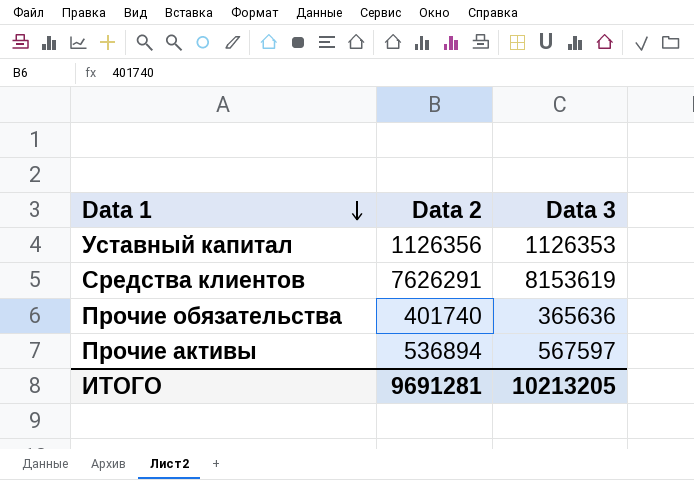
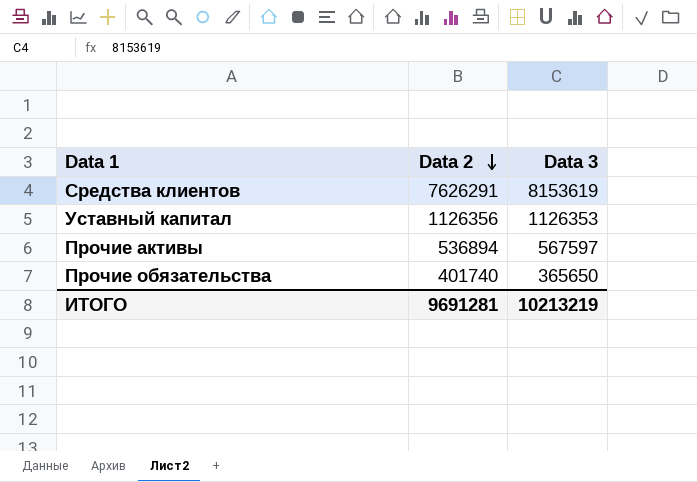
row order: Data 1 descending -> Data 2 descending
Прочие обязательства | Data 3: 365636 -> 365650
ИТОГО | Data 3: 10213205 -> 10213219

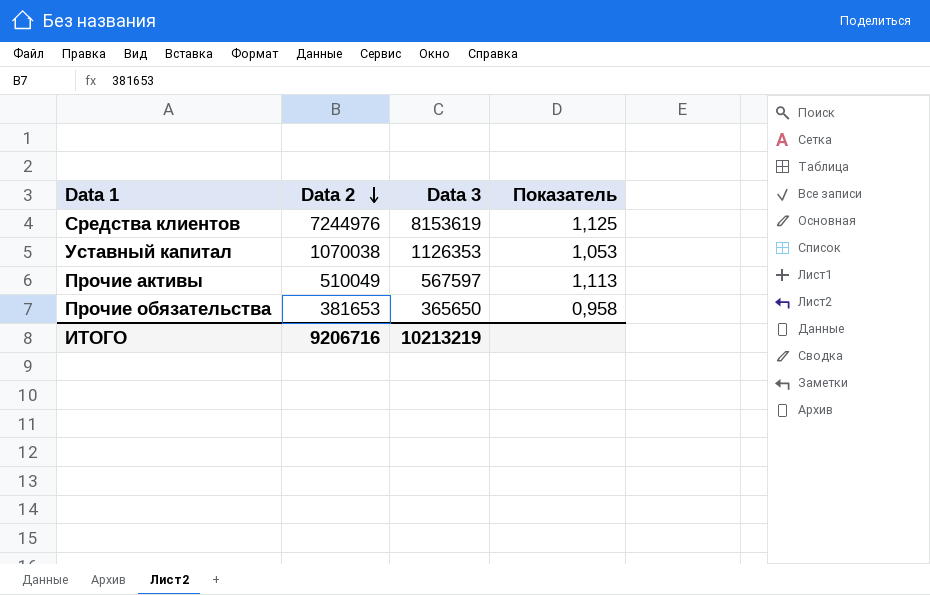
column Показатель | formula: none -> [Data 3] / [Data 2]
Средства клиентов | Data 2: 7626291 -> 7244976
Уставный капитал | Data 2: 1126356 -> 1070038
Прочие активы | Data 2: 536894 -> 510049
Прочие обязательства | Data 2: 401740 -> 381653
ИТОГО | Data 2: 9691281 -> 9206716

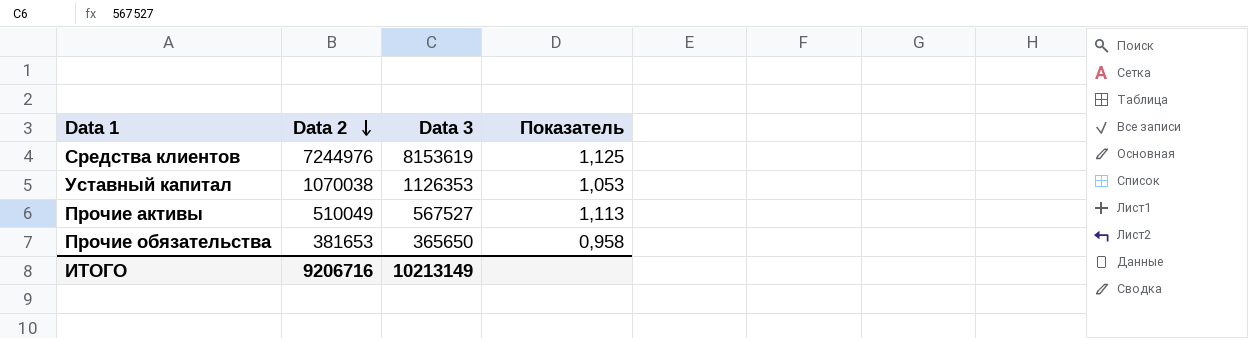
Прочие активы | Data 3: 567597 -> 567527
ИТОГО | Data 3: 10213219 -> 10213149

